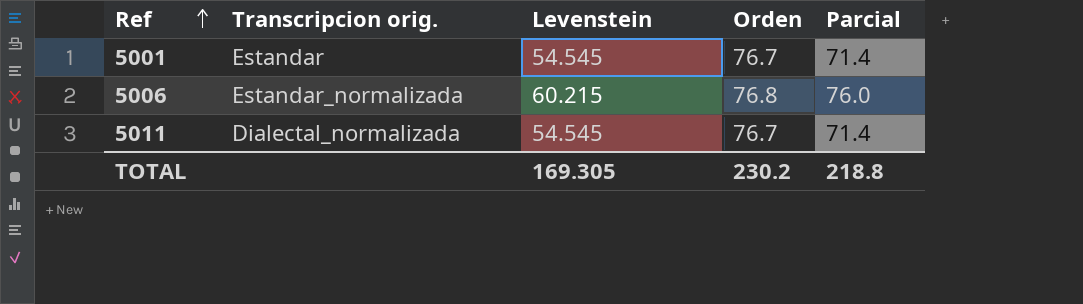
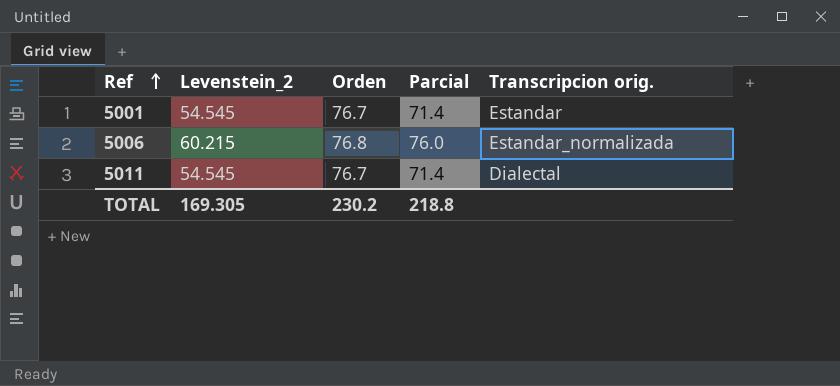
column name: Levenstein -> Levenstein_2
column Transcripcion orig. | position: 2 -> 5
5011 | Transcripcion orig.: Dialectal_normalizada -> Dialectal

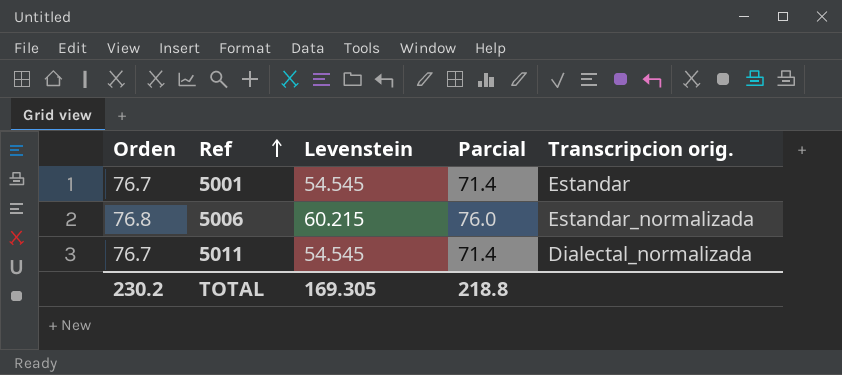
column Orden | position: 3 -> 1
column name: Levenstein_2 -> Levenstein
5011 | Transcripcion orig.: Dialectal -> Dialectal_normalizada

